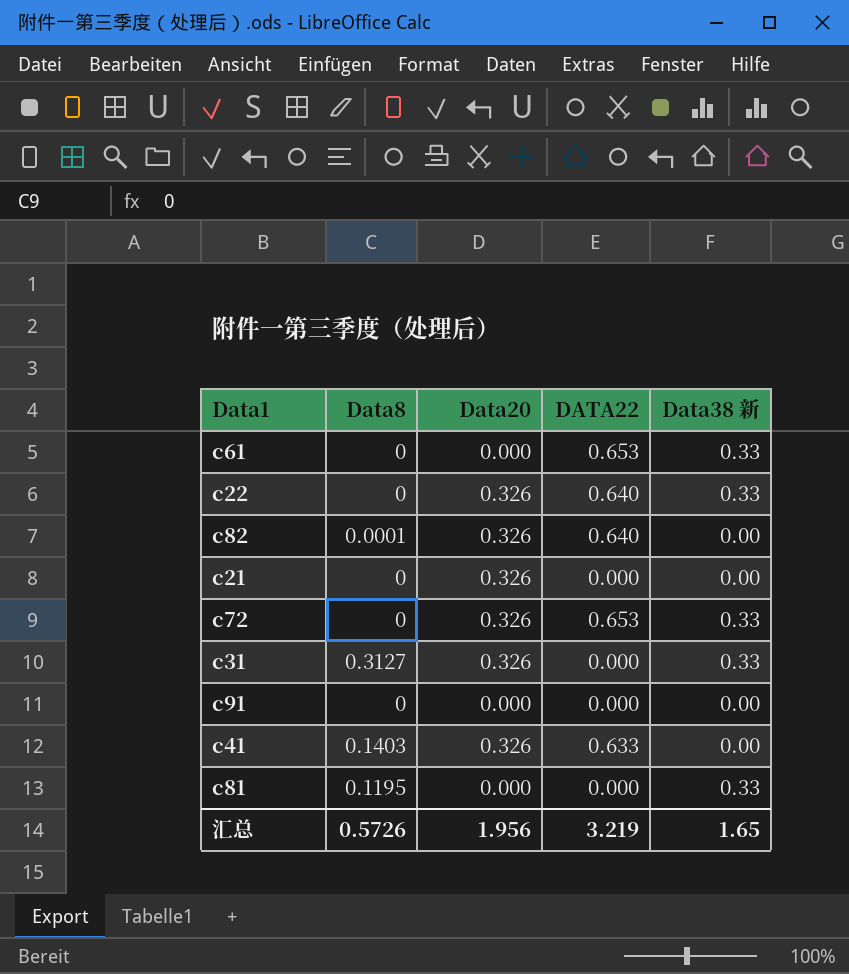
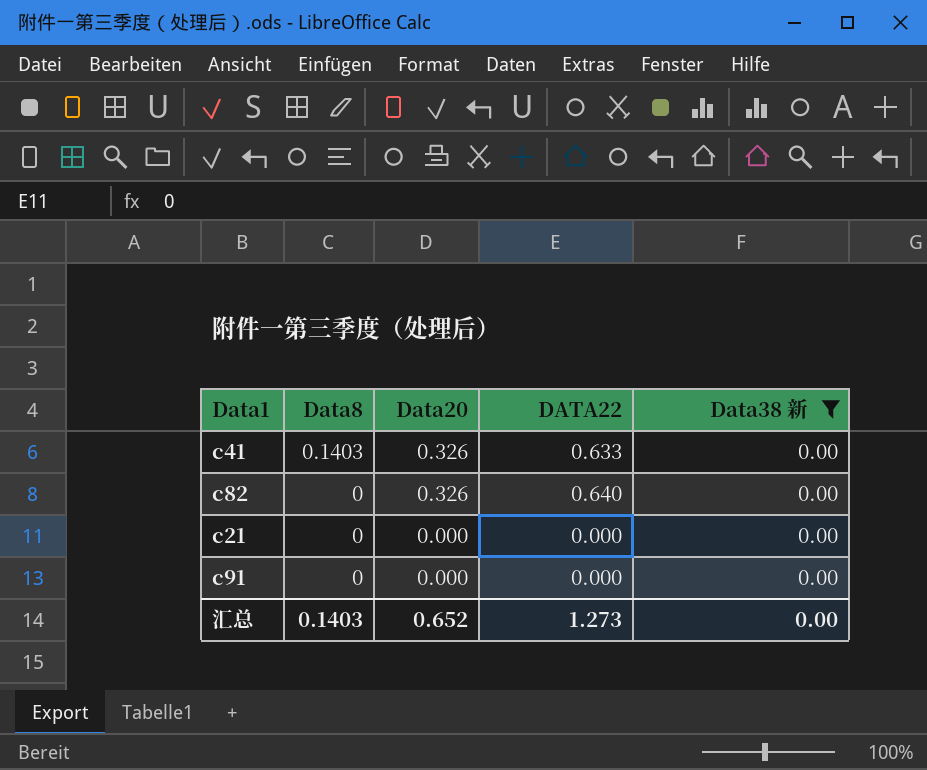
filter: none -> Data38 新 = 0.00
row order: none -> Data8 descending
c82 | Data8: 0.0001 -> 0
c21 | Data20: 0.326 -> 0.000
汇总 | Data8: 0.5726 -> 0.1403
汇总 | Data20: 1.956 -> 0.652
汇总 | DATA22: 3.219 -> 1.273
汇总 | Data38 新: 1.65 -> 0.00

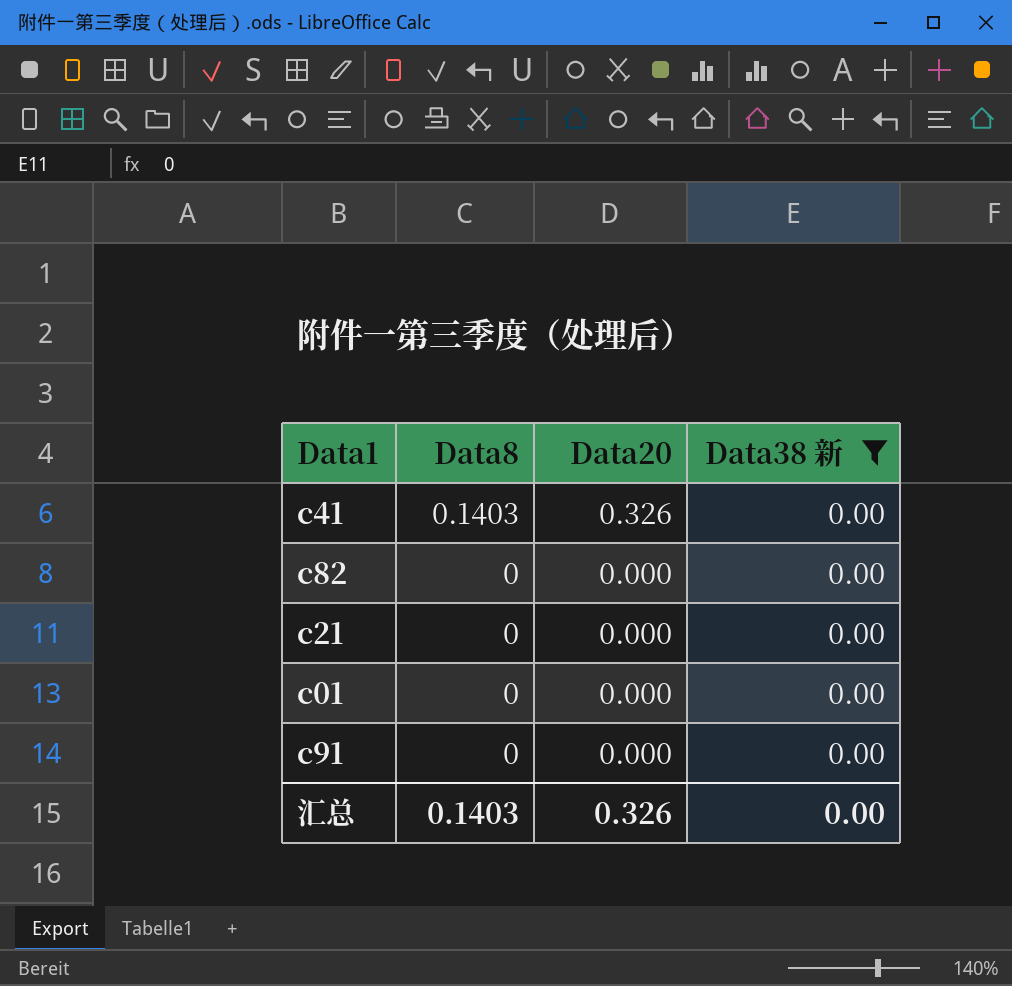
column DATA22 | position: 4 -> none
c82 | Data20: 0.326 -> 0.000
row c01: none -> 0 | 0.000 | 0.00
汇总 | Data20: 0.652 -> 0.326

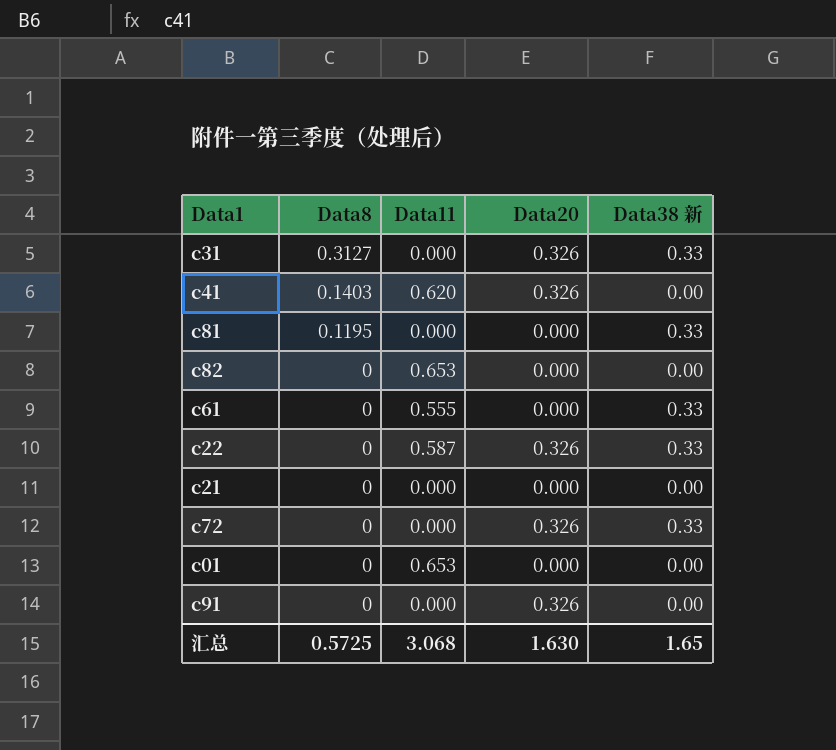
filter: Data38 新 = 0.00 -> none
column Data11 | position: none -> 3
c91 | Data20: 0.000 -> 0.326
汇总 | Data8: 0.1403 -> 0.5725
汇总 | Data20: 0.326 -> 1.630
汇总 | Data38 新: 0.00 -> 1.65

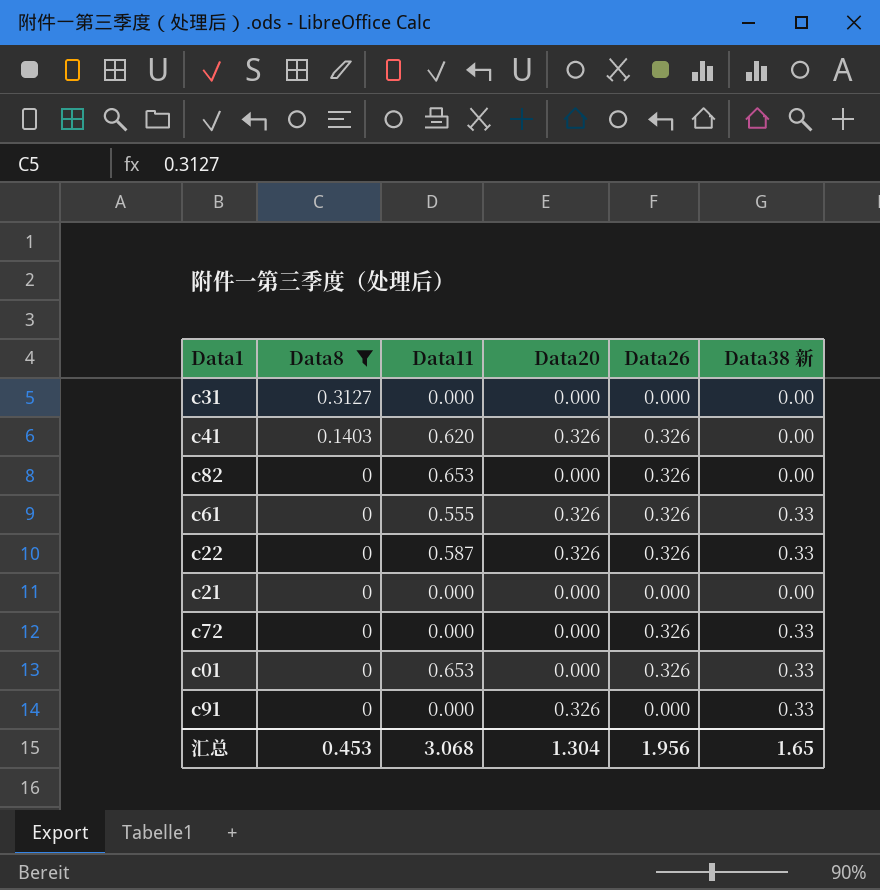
filter: none -> Data8 != 0.1195
column Data26 | position: none -> 5
c31 | Data20: 0.326 -> 0.000
c31 | Data38 新: 0.33 -> 0.00
c61 | Data20: 0.000 -> 0.326
c72 | Data20: 0.326 -> 0.000
c01 | Data38 新: 0.00 -> 0.33
c91 | Data38 新: 0.00 -> 0.33
汇总 | Data8: 0.5725 -> 0.453
汇总 | Data20: 1.630 -> 1.304

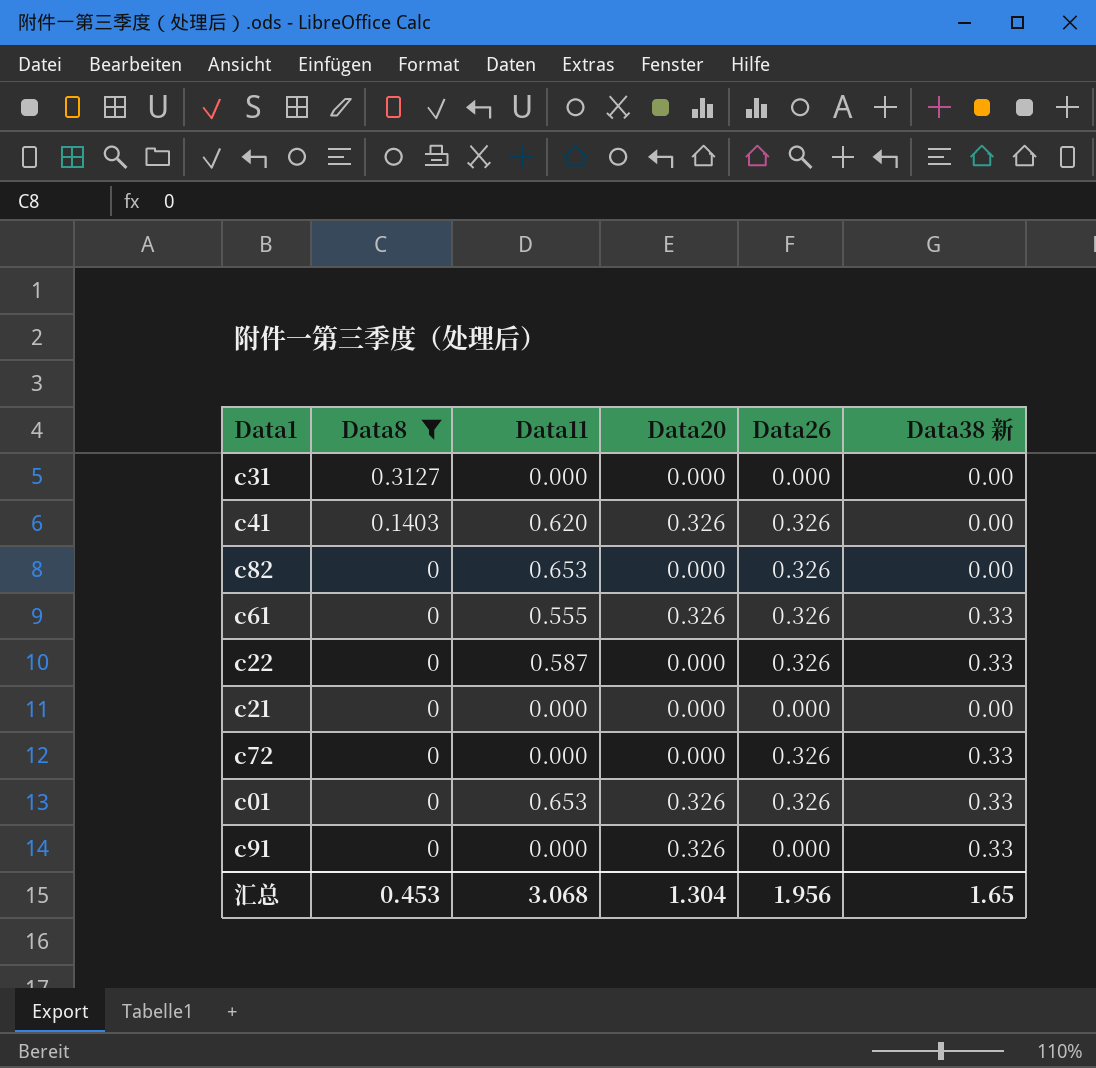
c22 | Data20: 0.326 -> 0.000
c01 | Data20: 0.000 -> 0.326

